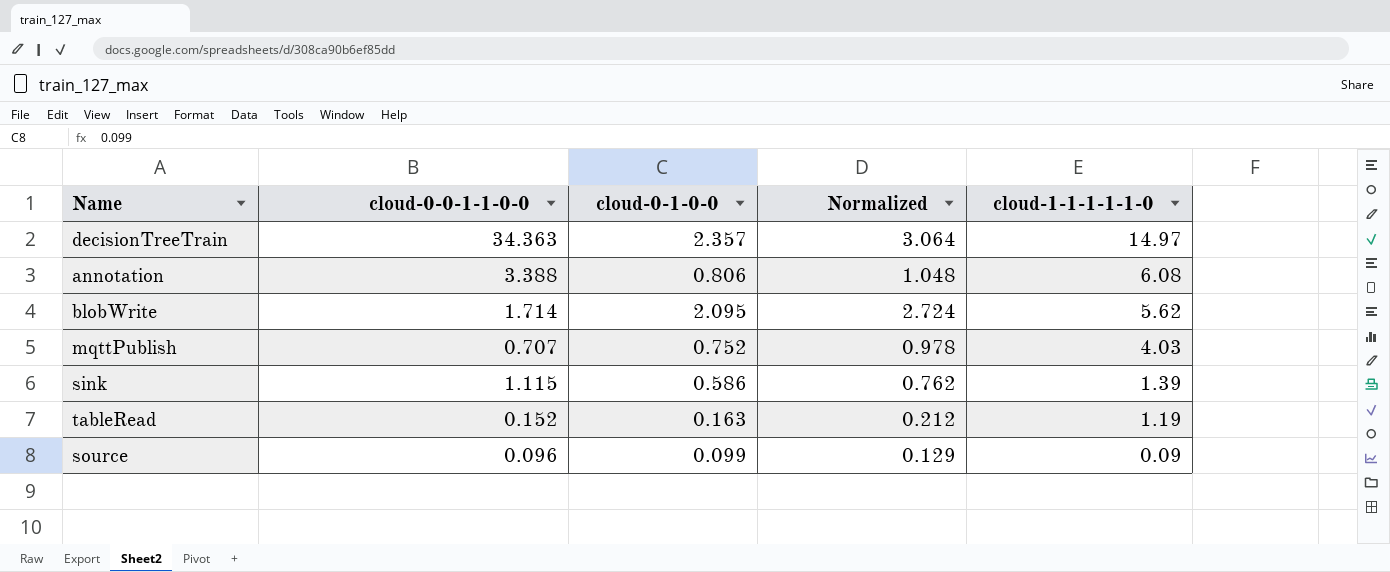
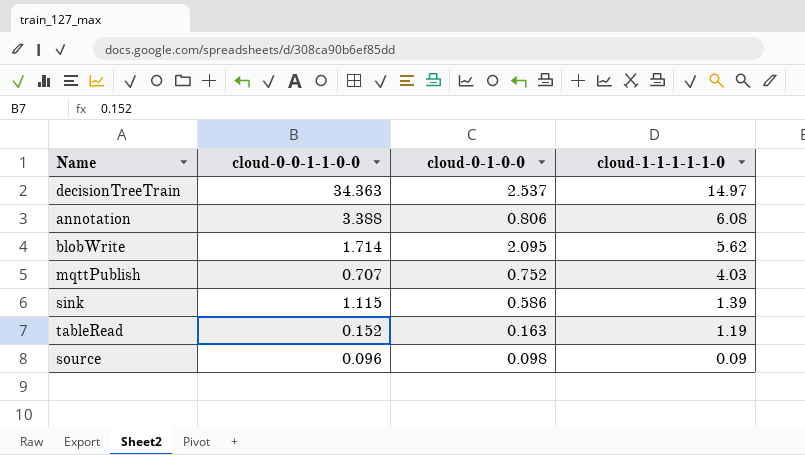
column Normalized | formula: [cloud-0-1-0-0] * 1.3 -> none
decisionTreeTrain | cloud-0-1-0-0: 2.357 -> 2.537
source | cloud-0-1-0-0: 0.099 -> 0.098

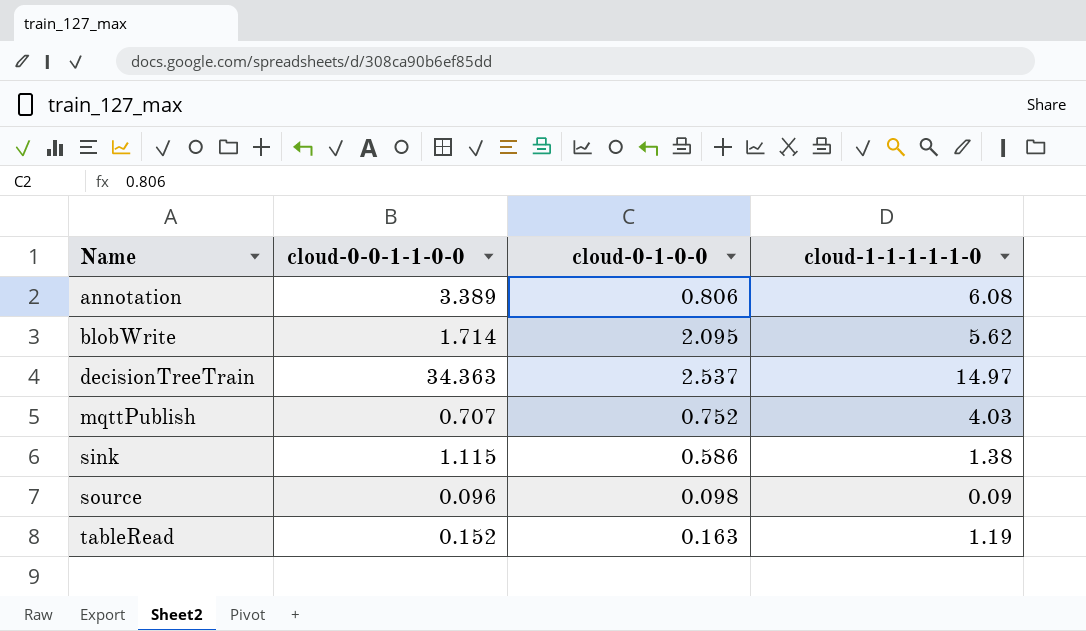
row order: cloud-1-1-1-1-1-0 descending -> Name ascending
annotation | cloud-0-0-1-1-0-0: 3.388 -> 3.389
sink | cloud-1-1-1-1-1-0: 1.39 -> 1.38

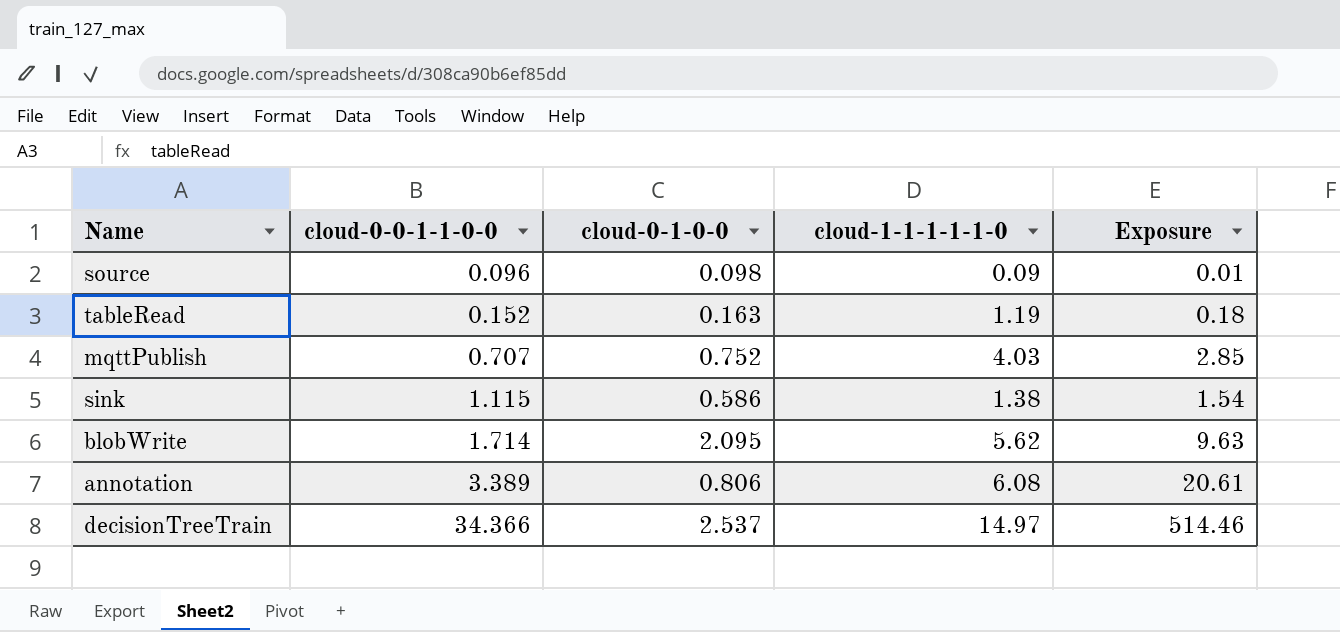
row order: Name ascending -> cloud-0-0-1-1-0-0 ascending
column Exposure | formula: none -> [cloud-0-0-1-1-0-0] * [cloud-1-1-1-1-1-0]
decisionTreeTrain | cloud-0-0-1-1-0-0: 34.363 -> 34.366

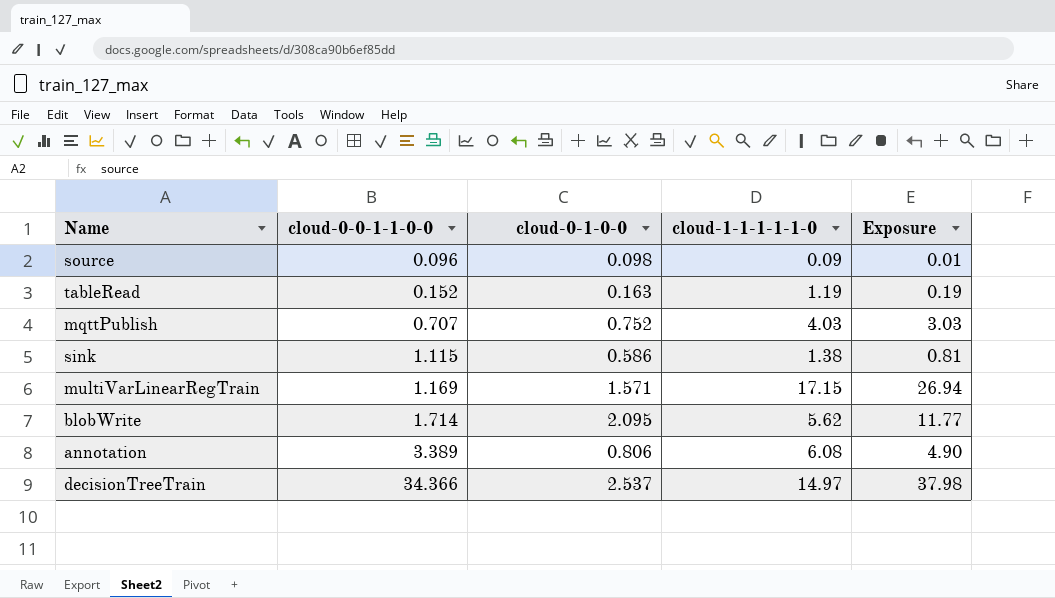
column Exposure | formula: [cloud-0-0-1-1-0-0] * [cloud-1-1-1-1-1-0] -> [cloud-0-1-0-0] * [cloud-1-1-1-1-1-0]
row multiVarLinearRegTrain: none -> 1.169 | 1.571 | 17.15 | 26.94

